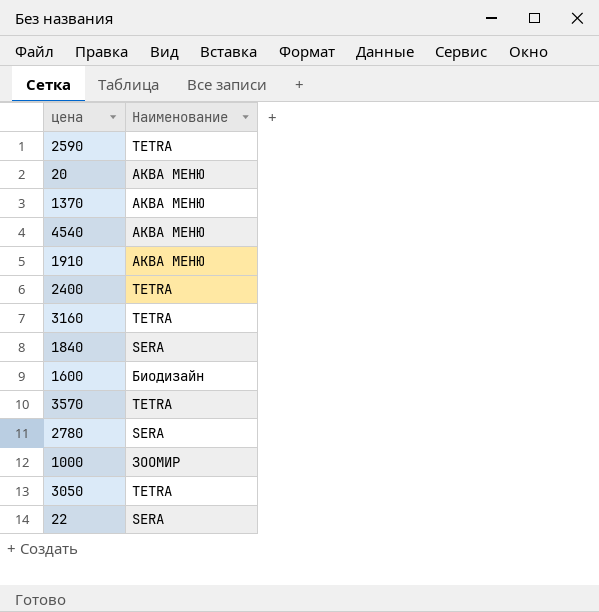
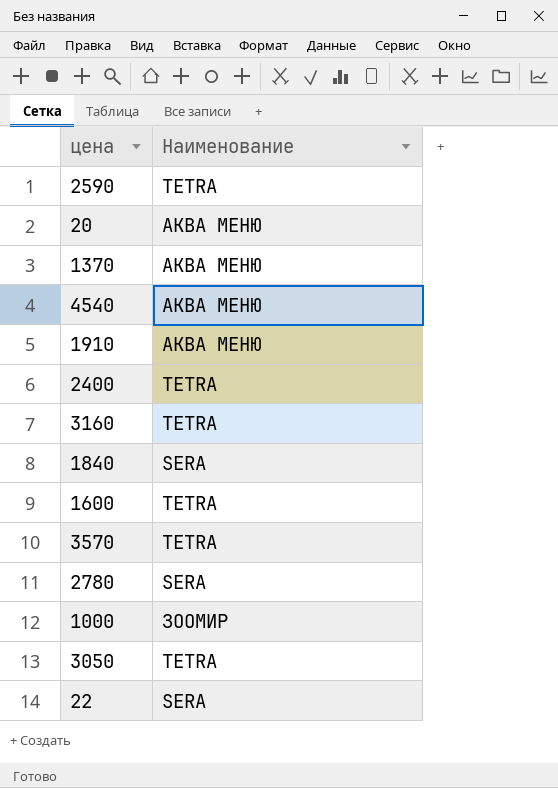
1600 | Наименование: Биодизайн -> TETRA

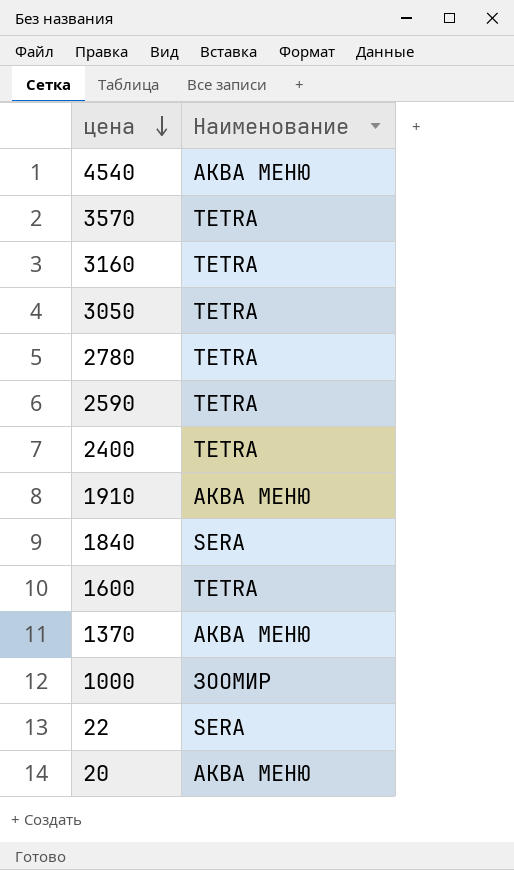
row order: none -> цена descending
2780 | Наименование: SERA -> TETRA

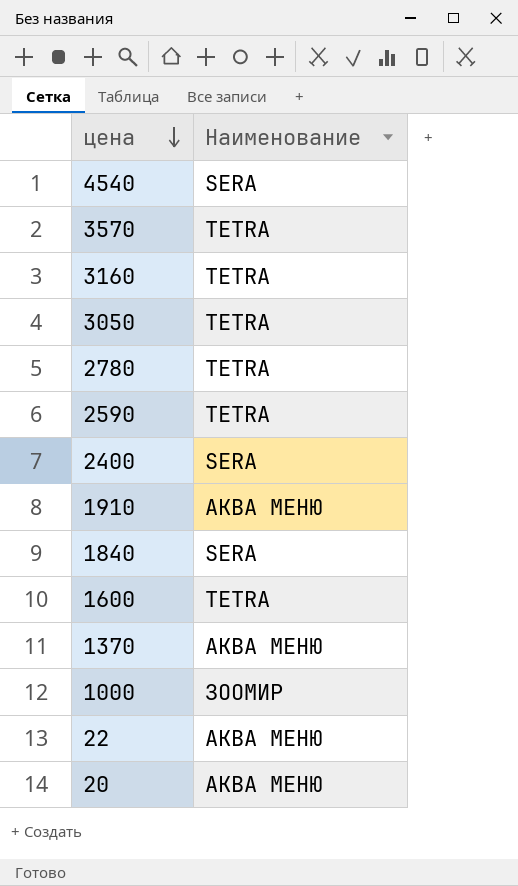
4540 | Наименование: АКВА МЕНЮ -> SERA
2400 | Наименование: TETRA -> SERA
22 | Наименование: SERA -> АКВА МЕНЮ

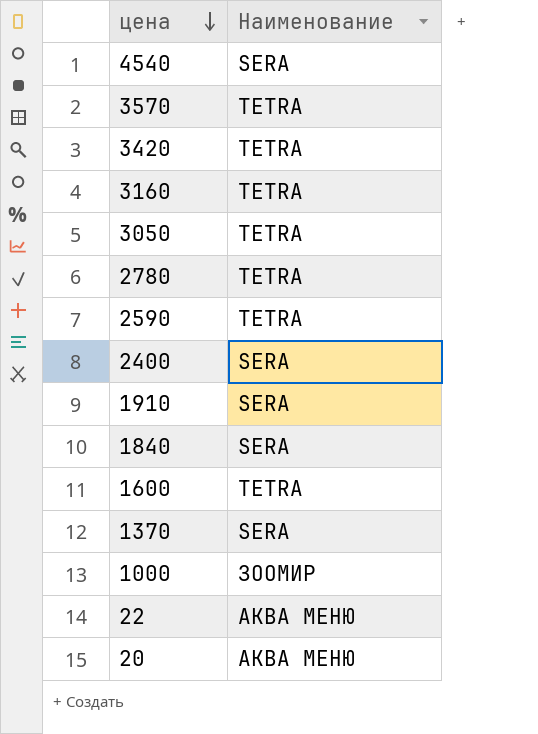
row 3420: none -> TETRA
1910 | Наименование: АКВА МЕНЮ -> SERA
1370 | Наименование: АКВА МЕНЮ -> SERA

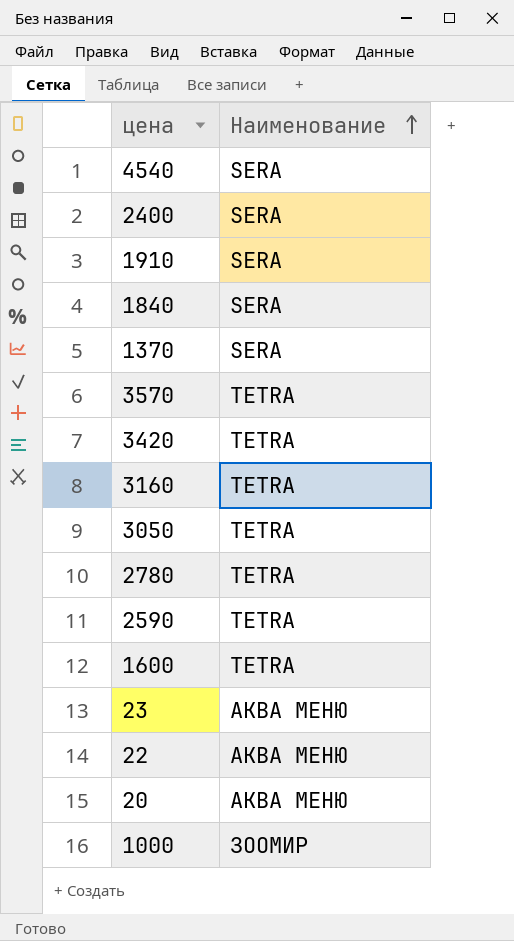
row order: цена descending -> Наименование ascending
row 23: none -> АКВА МЕНЮ

